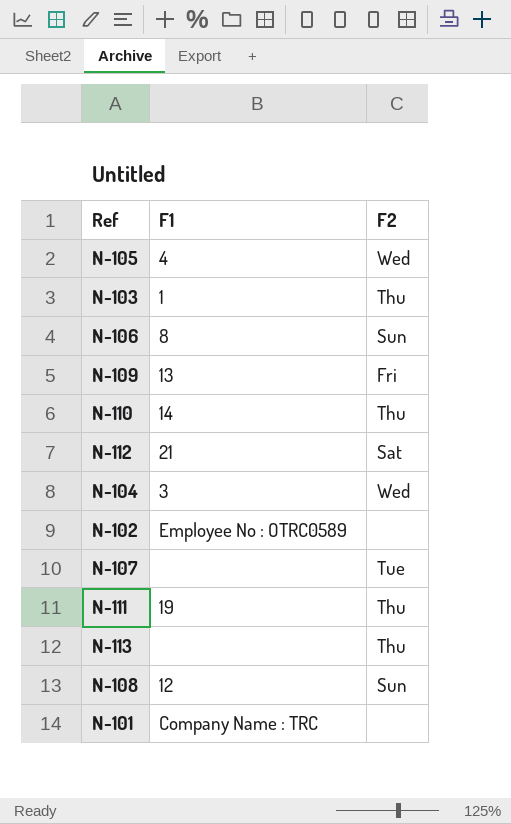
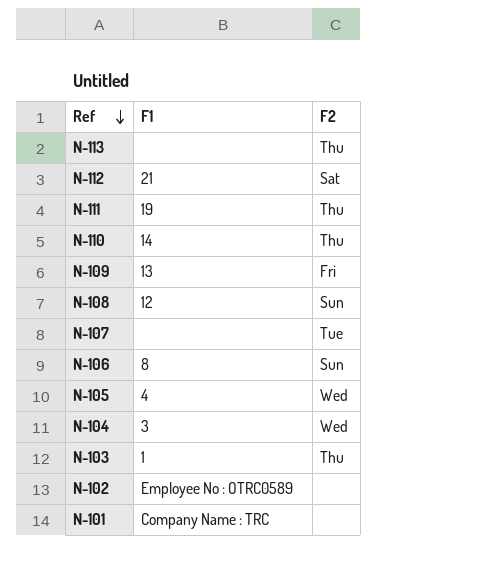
row order: none -> Ref descending

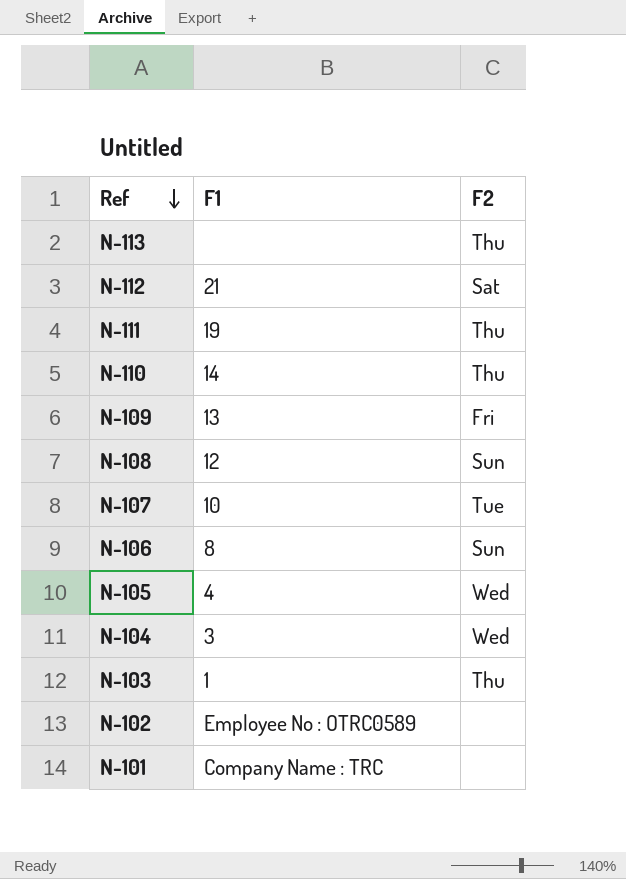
N-107 | F1: none -> 10

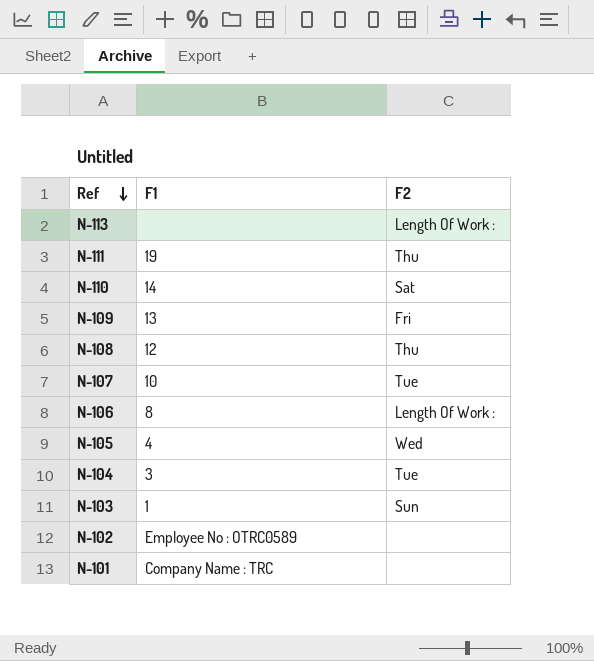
row N-112: 21 | Sat -> none
N-113 | F2: Thu -> Length Of Work :
N-110 | F2: Thu -> Sat
N-108 | F2: Sun -> Thu
N-106 | F2: Sun -> Length Of Work :
N-104 | F2: Wed -> Tue
N-103 | F2: Thu -> Sun

